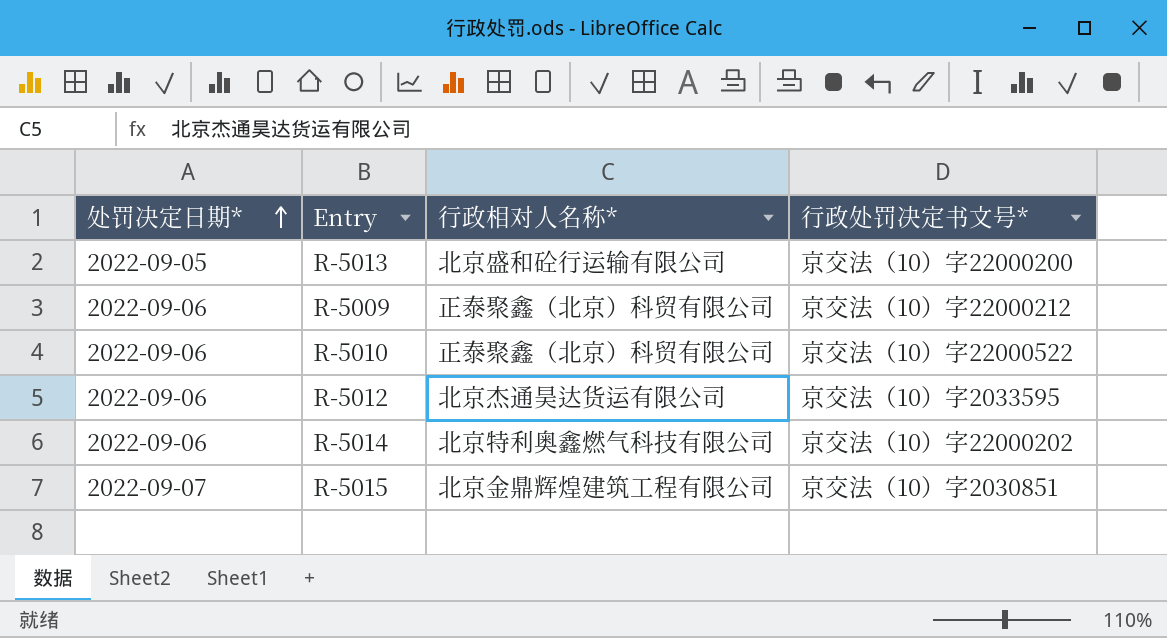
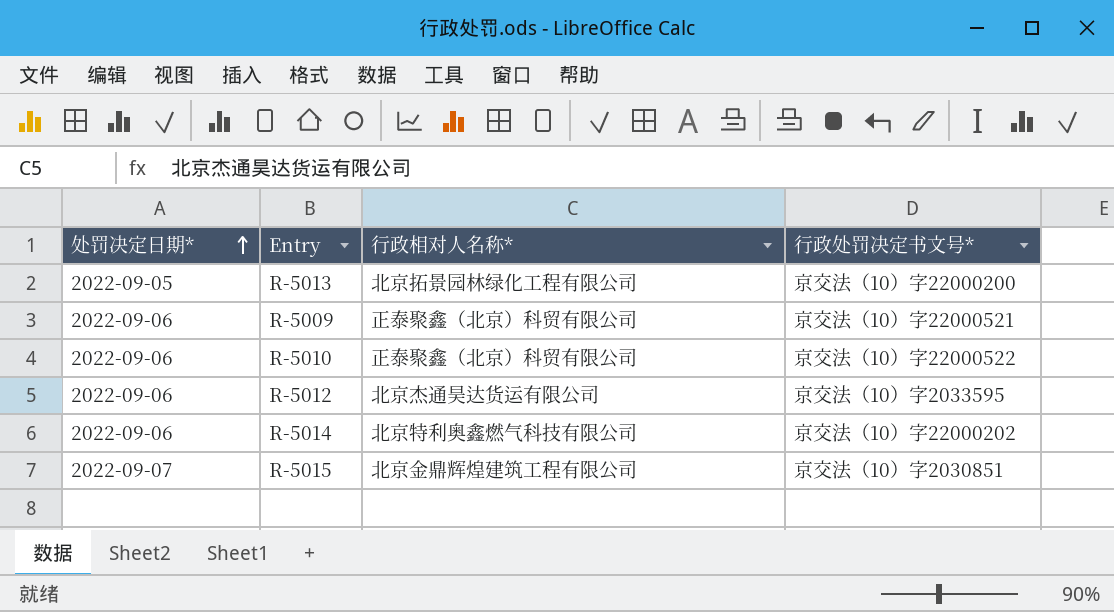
R-5013 | 行政相对人名称*: 北京盛和砼行运输有限公司 -> 北京拓景园林绿化工程有限公司
R-5009 | 行政处罚决定书文号*: 京交法（10）字22000212 -> 京交法（10）字22000521

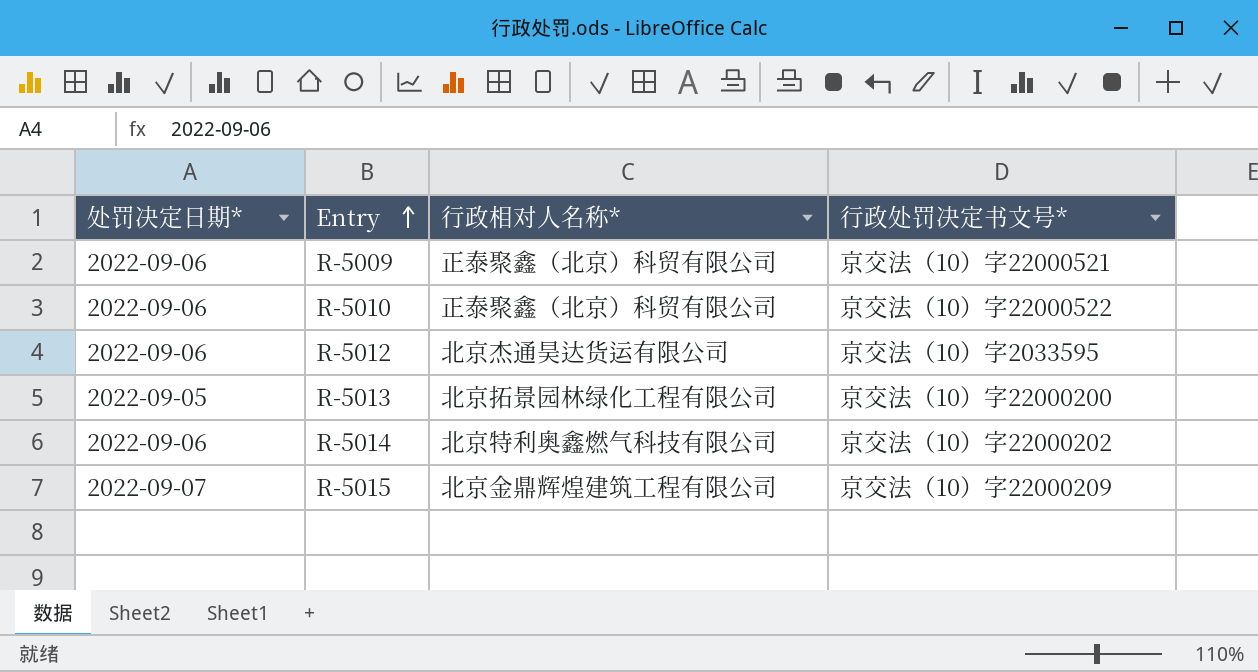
row order: 处罚决定日期* ascending -> Entry ascending
R-5015 | 行政处罚决定书文号*: 京交法（10）字2030851 -> 京交法（10）字22000209

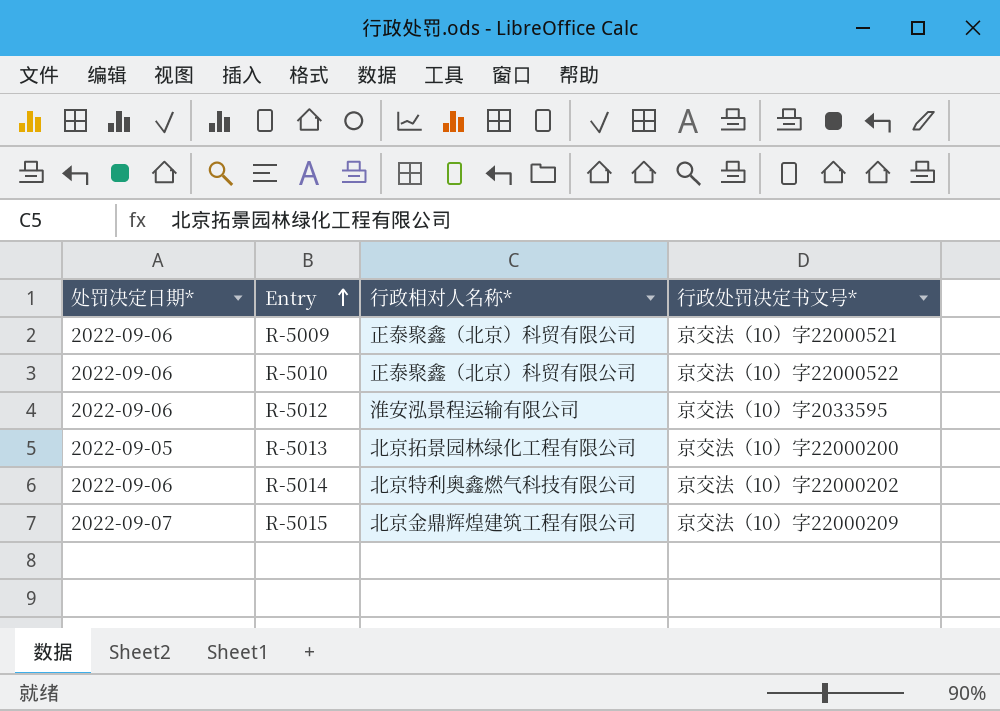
R-5012 | 行政相对人名称*: 北京杰通昊达货运有限公司 -> 淮安泓景程运输有限公司

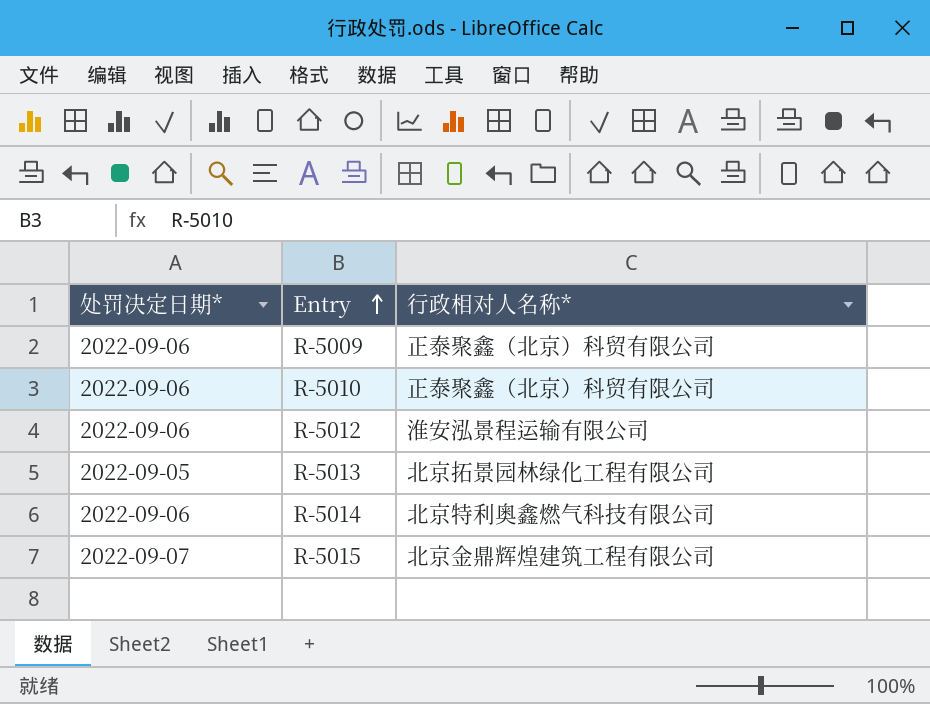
column 行政处罚决定书文号* | position: 4 -> none

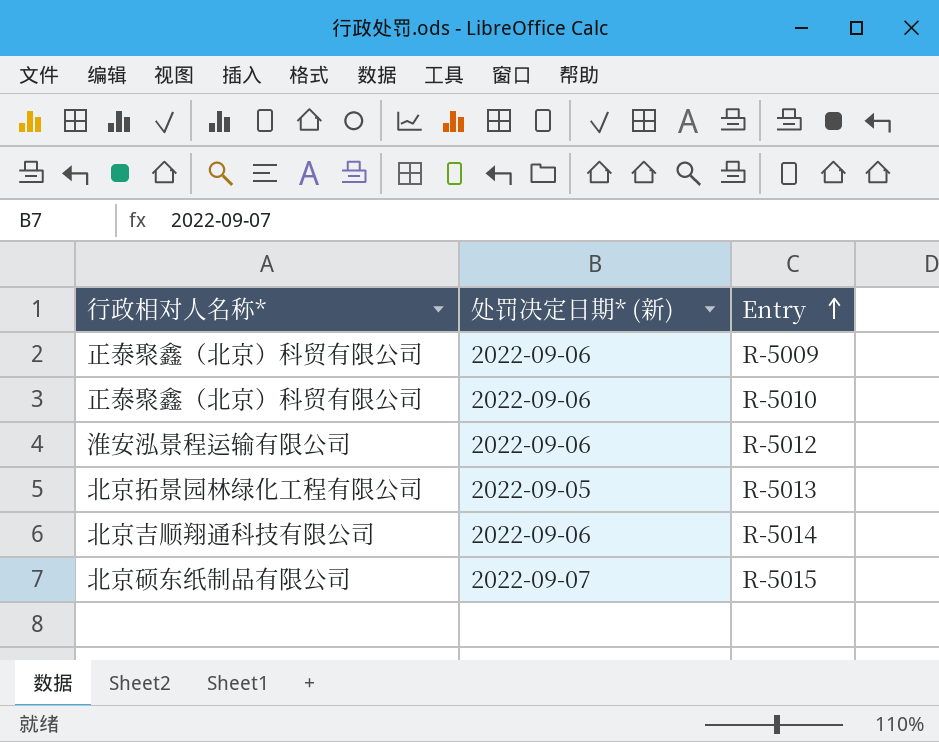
column 行政相对人名称* | position: 3 -> 1
column name: 处罚决定日期* -> 处罚决定日期* (新)
R-5014 | 行政相对人名称*: 北京特利奥鑫燃气科技有限公司 -> 北京吉顺翔通科技有限公司
R-5015 | 行政相对人名称*: 北京金鼎辉煌建筑工程有限公司 -> 北京硕东纸制品有限公司

